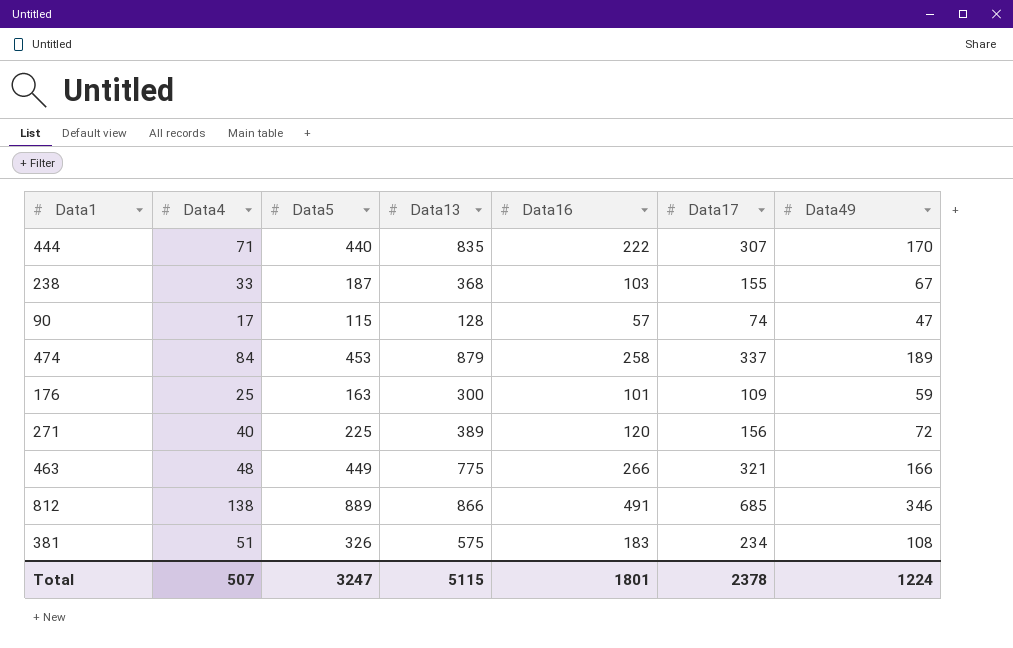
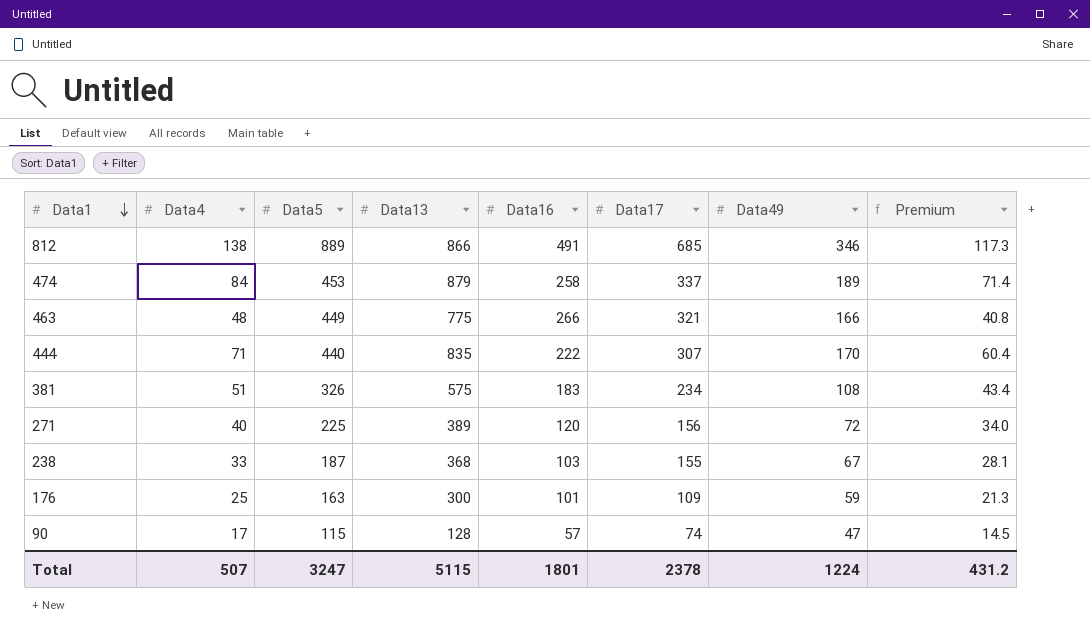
row order: none -> Data1 descending
column Premium | formula: none -> [Data4] * 0.85

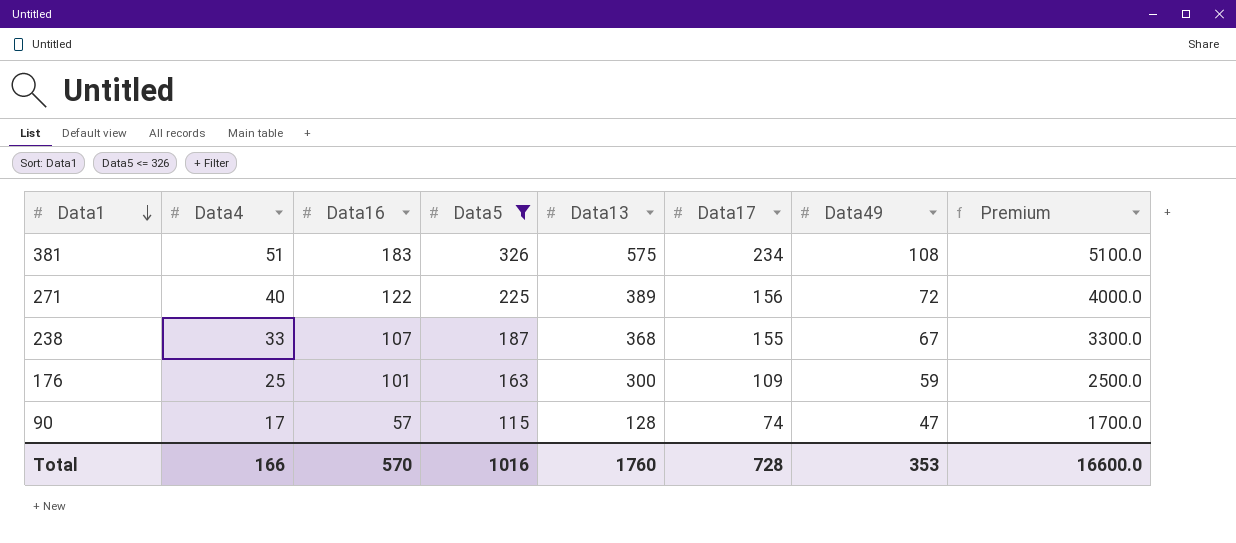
filter: none -> Data5 <= 326
column Data16 | position: 5 -> 3
column Premium | formula: [Data4] * 0.85 -> [Data4] * 100
271 | Data16: 120 -> 122
238 | Data16: 103 -> 107
Total | Data4: 507 -> 166
Total | Data16: 1801 -> 570
Total | Data5: 3247 -> 1016
Total | Data13: 5115 -> 1760
Total | Data17: 2378 -> 728
Total | Data49: 1224 -> 353
Total | Premium: 431.2 -> 16600.0

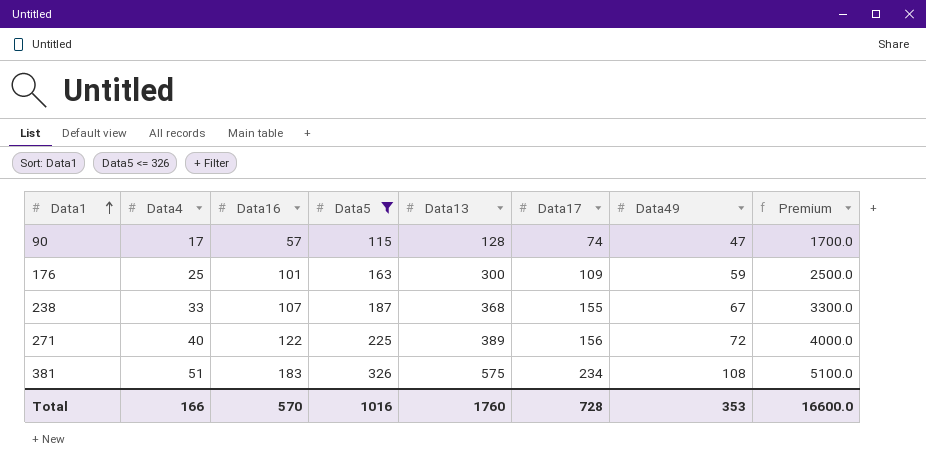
row order: Data1 descending -> Data1 ascending

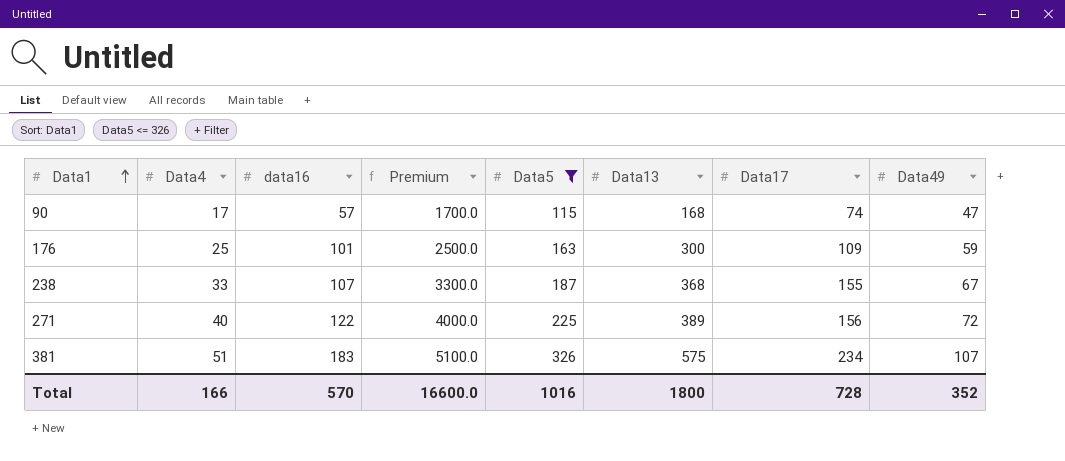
column name: Data16 -> data16
column Premium | position: 8 -> 4
90 | Data13: 128 -> 168
381 | Data49: 108 -> 107
Total | Data13: 1760 -> 1800
Total | Data49: 353 -> 352

